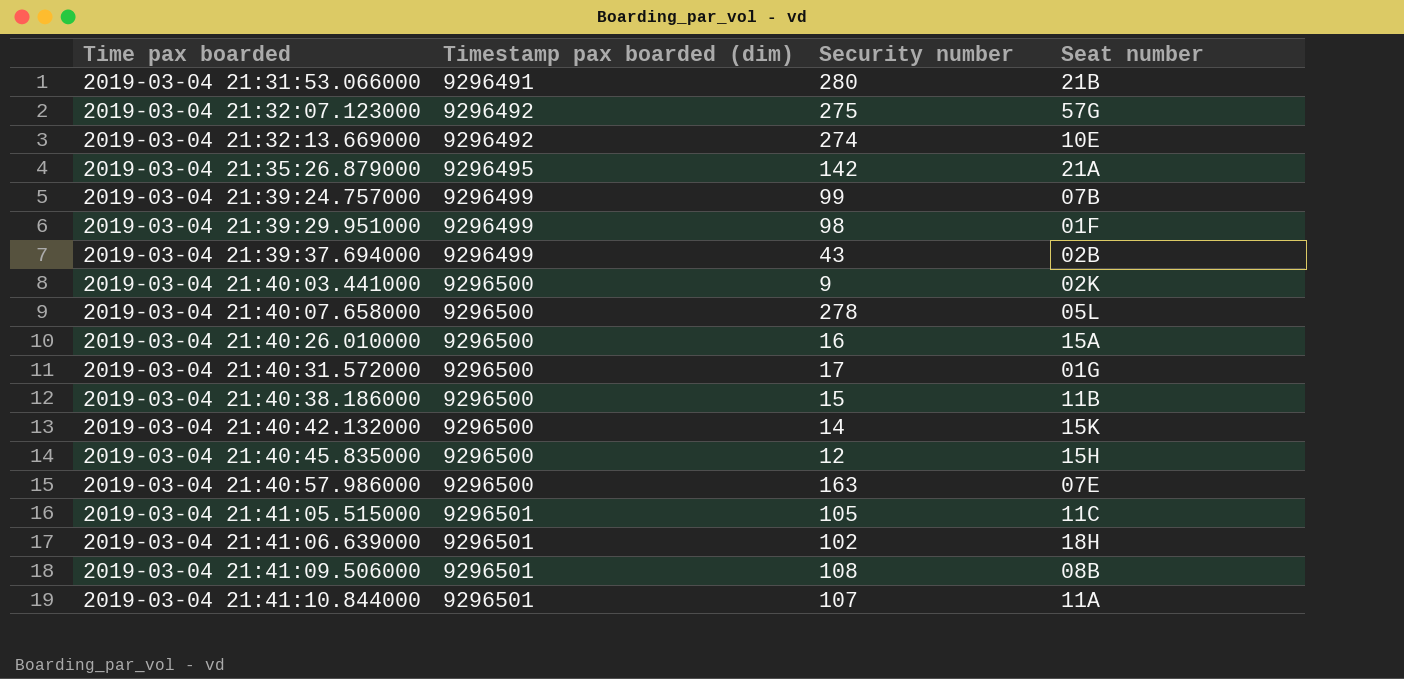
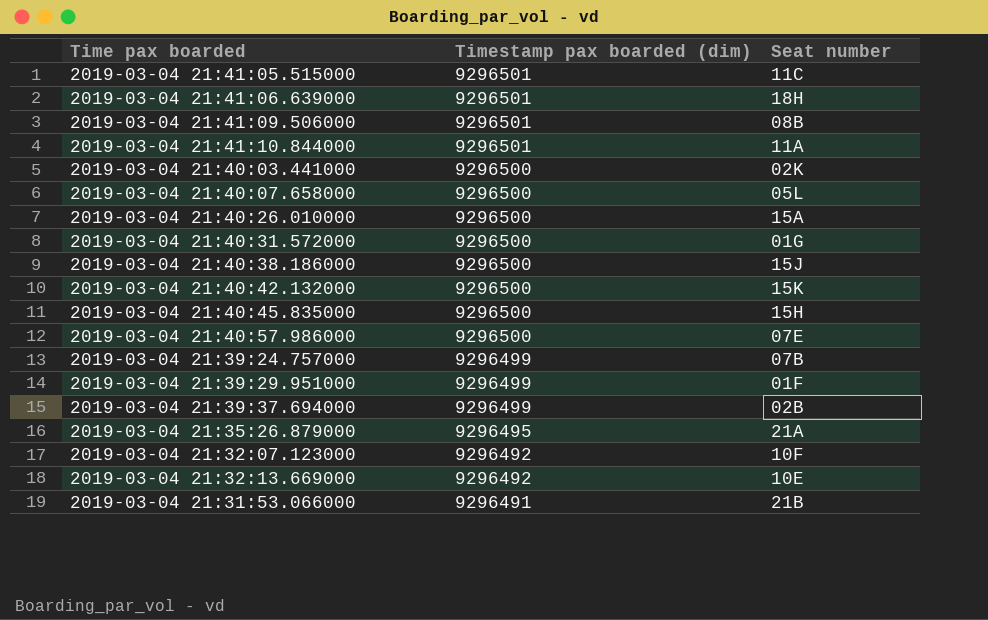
row order: Time pax boarded ascending -> Timestamp pax boarded (dim) descending
column Security number | position: 3 -> none
2019-03-04 21:40:38.186000 | Seat number: 11B -> 15J
2019-03-04 21:32:07.123000 | Seat number: 57G -> 10F

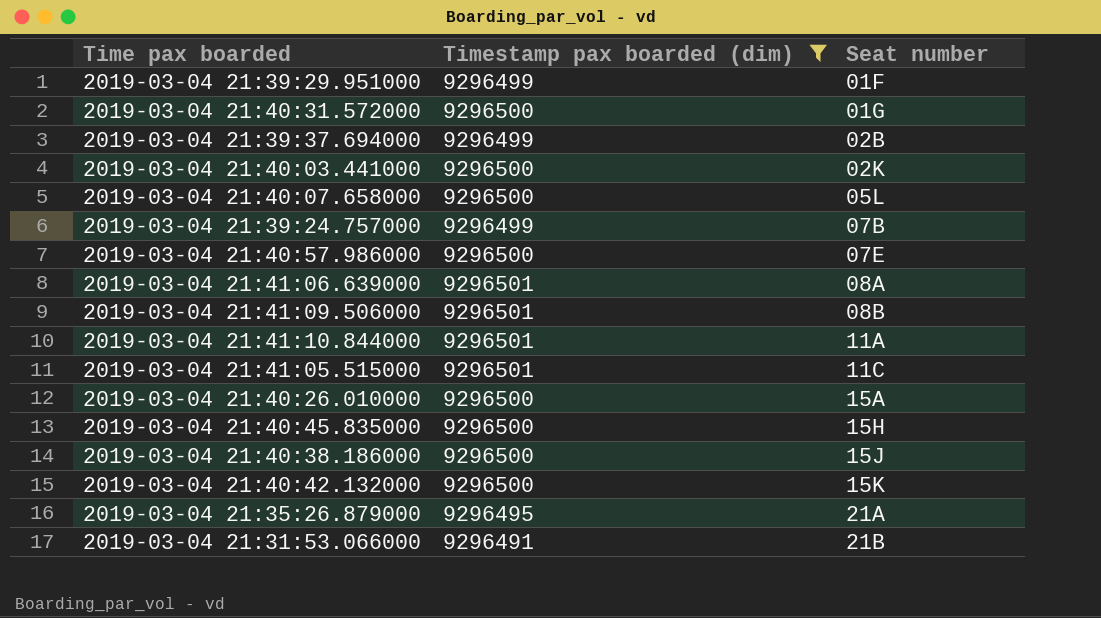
filter: none -> Timestamp pax boarded (dim) != 9296492
row order: Timestamp pax boarded (dim) descending -> Seat number ascending
2019-03-04 21:41:06.639000 | Seat number: 18H -> 08A

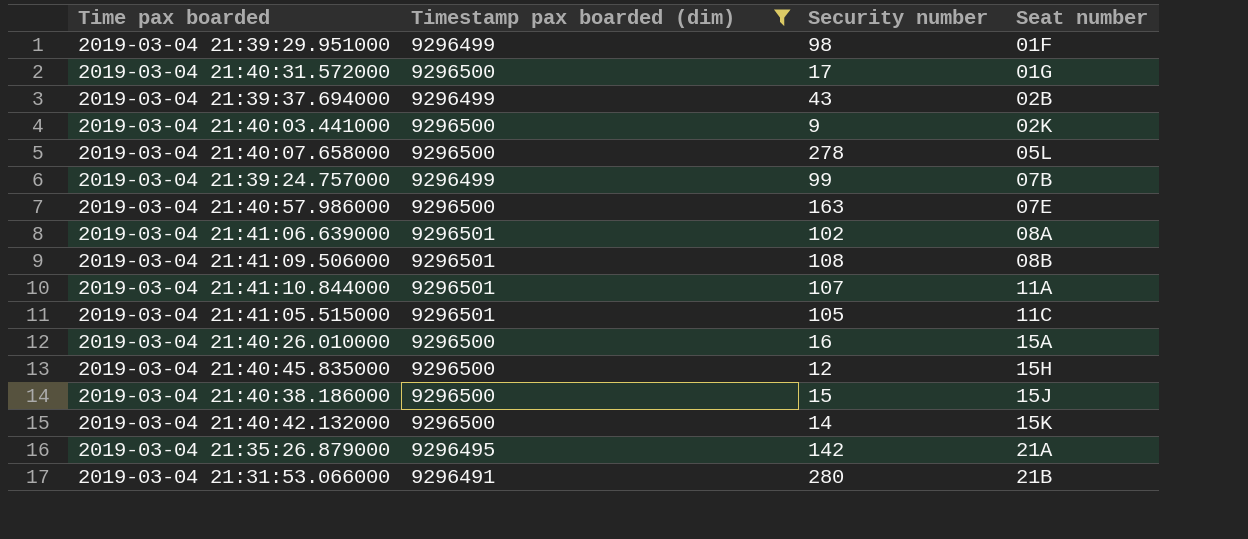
column Security number | position: none -> 3

